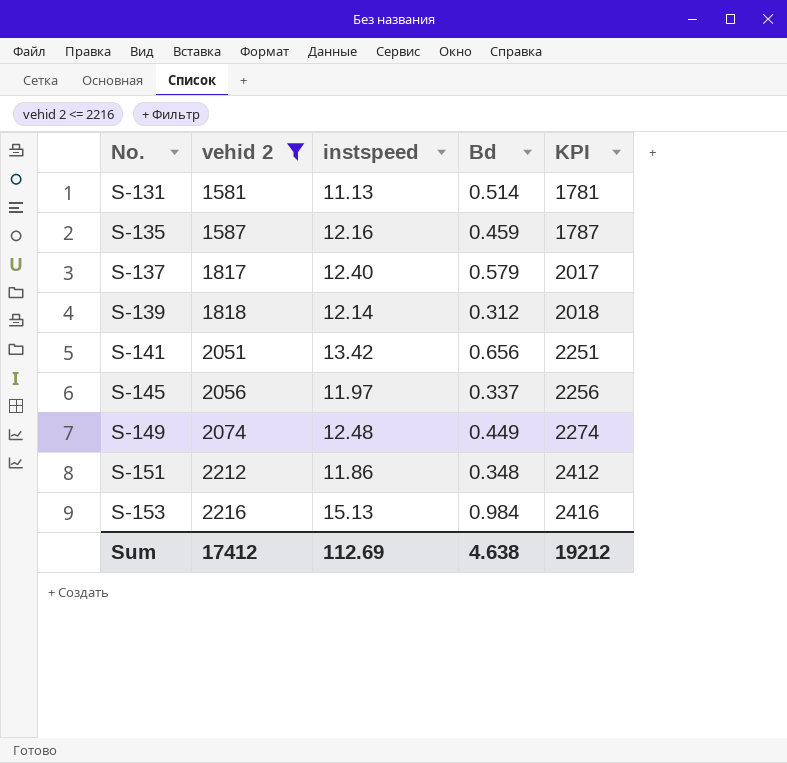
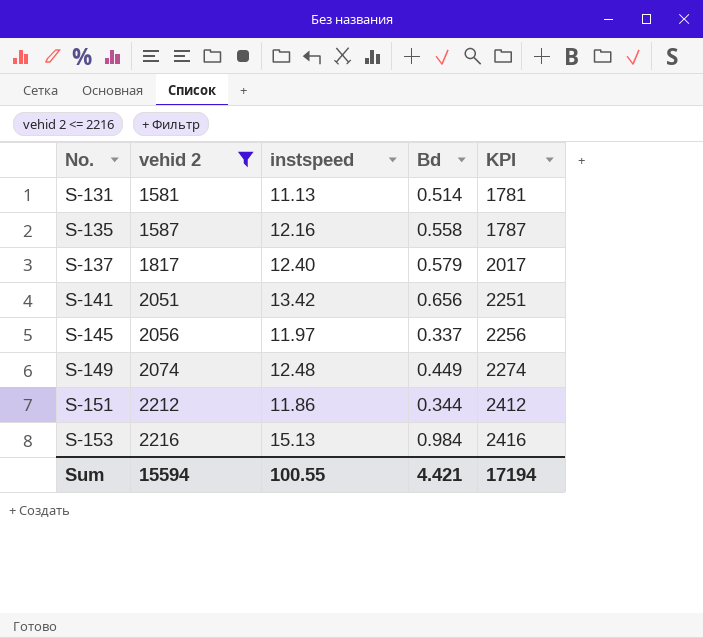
row S-139: 1818 | 12.14 | 0.312 | 2018 -> none
S-135 | Bd: 0.459 -> 0.558
S-151 | Bd: 0.348 -> 0.344
Sum | vehid 2: 17412 -> 15594
Sum | instspeed: 112.69 -> 100.55
Sum | Bd: 4.638 -> 4.421
Sum | KPI: 19212 -> 17194

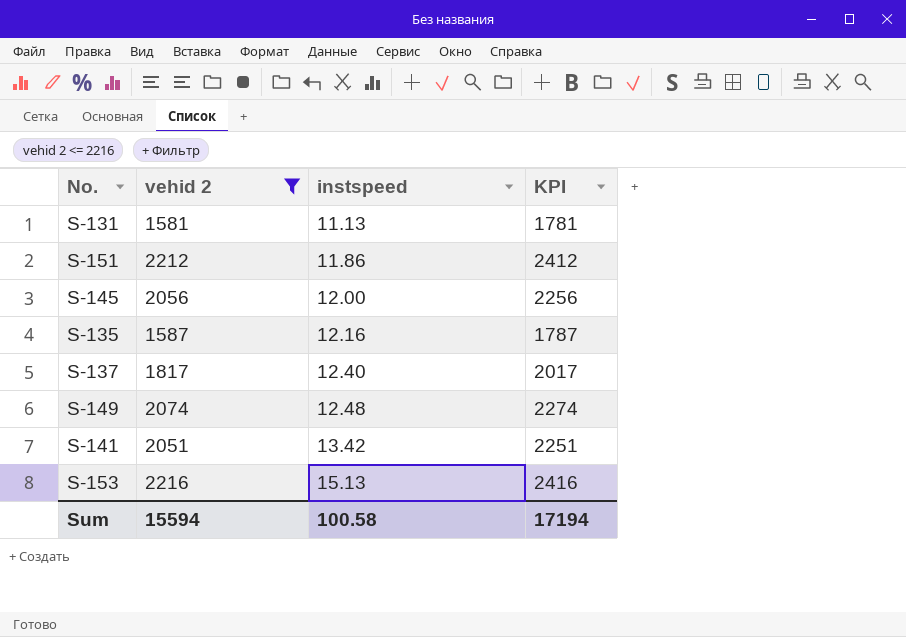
row order: No. ascending -> instspeed ascending
column Bd | position: 4 -> none
S-145 | instspeed: 11.97 -> 12.00
Sum | instspeed: 100.55 -> 100.58

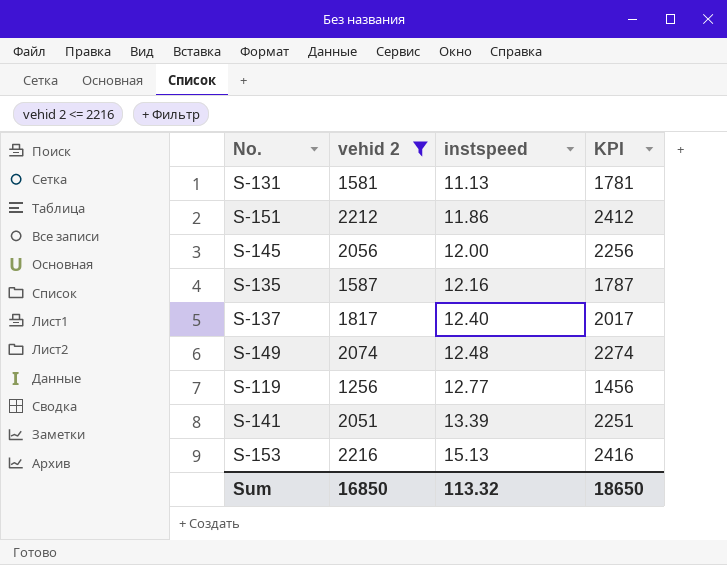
row S-119: none -> 1256 | 12.77 | 1456
S-141 | instspeed: 13.42 -> 13.39
Sum | vehid 2: 15594 -> 16850
Sum | instspeed: 100.58 -> 113.32
Sum | KPI: 17194 -> 18650

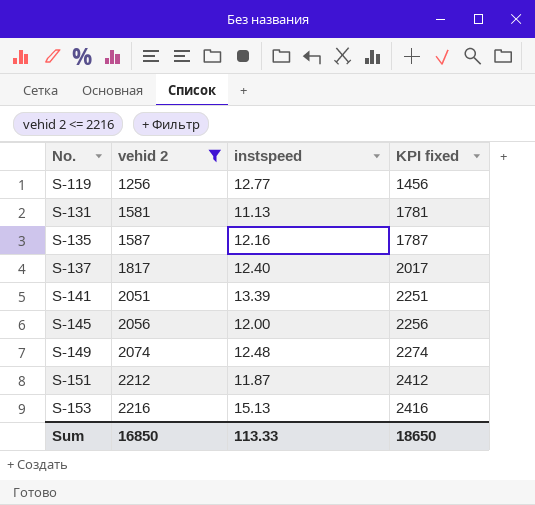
row order: instspeed ascending -> No. ascending
column name: KPI -> KPI fixed
S-151 | instspeed: 11.86 -> 11.87
Sum | instspeed: 113.32 -> 113.33

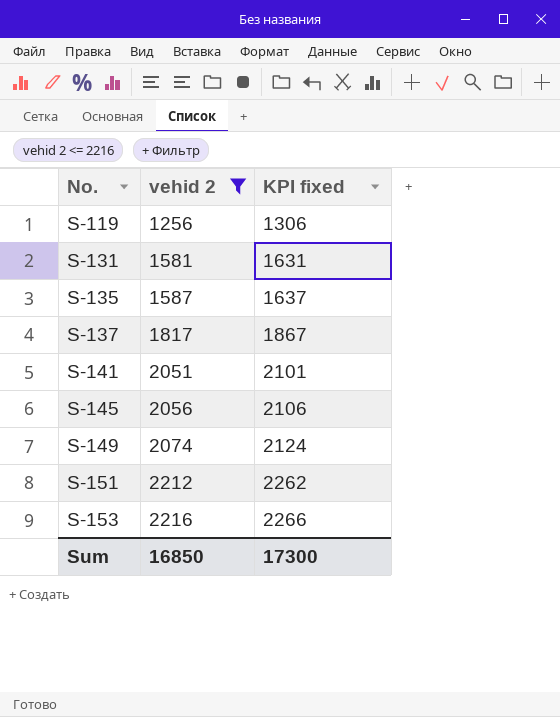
column instspeed | position: 3 -> none
column KPI fixed | formula: [vehid 2] + 200 -> [vehid 2] + 50
Sum | KPI fixed: 18650 -> 17300

